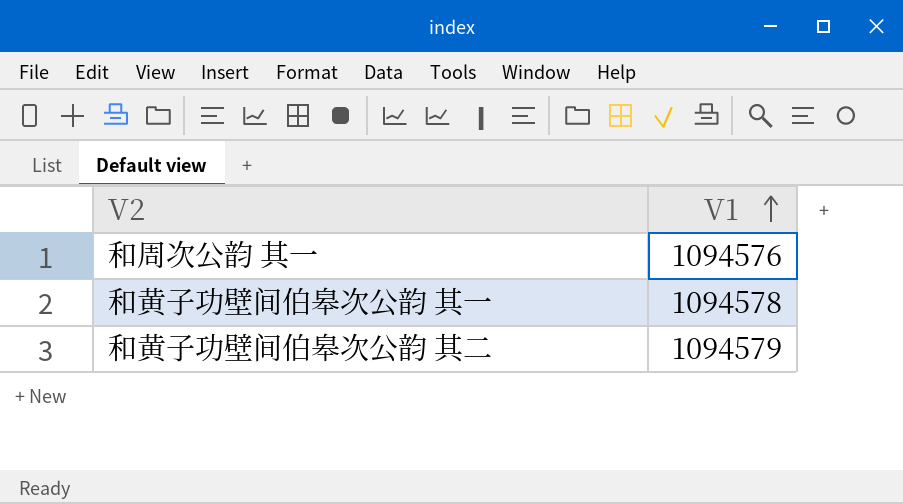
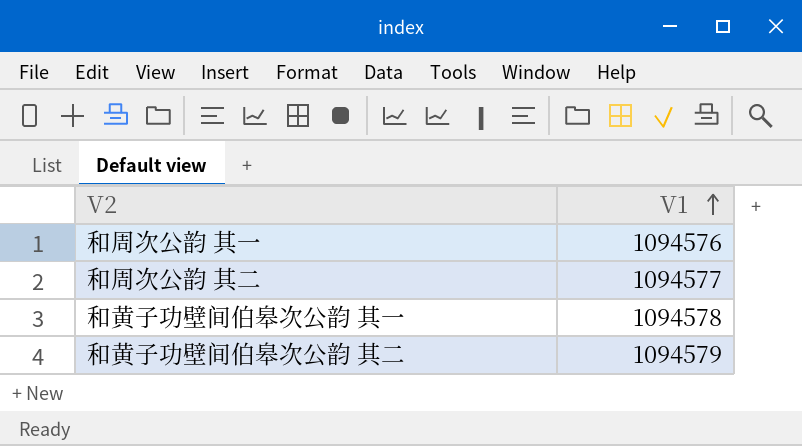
row 和周次公韵 其二: none -> 1094577

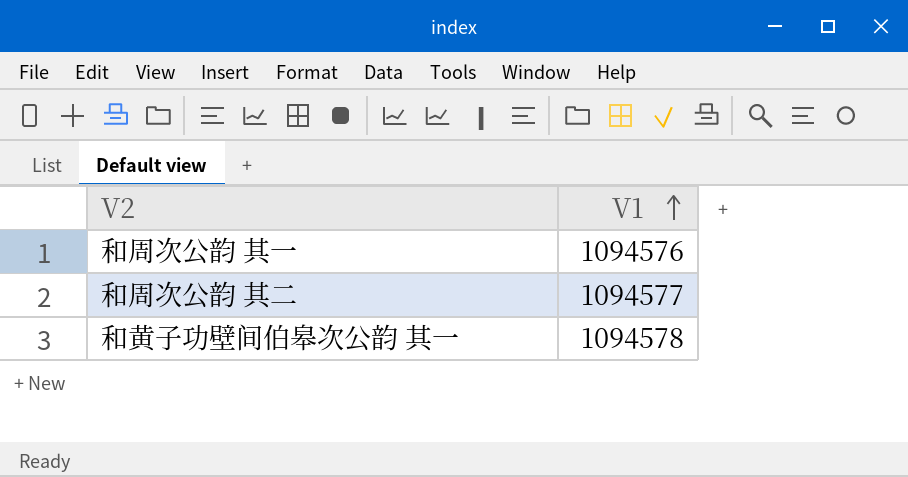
row 和黄子功壁间伯皋次公韵 其二: 1094579 -> none

